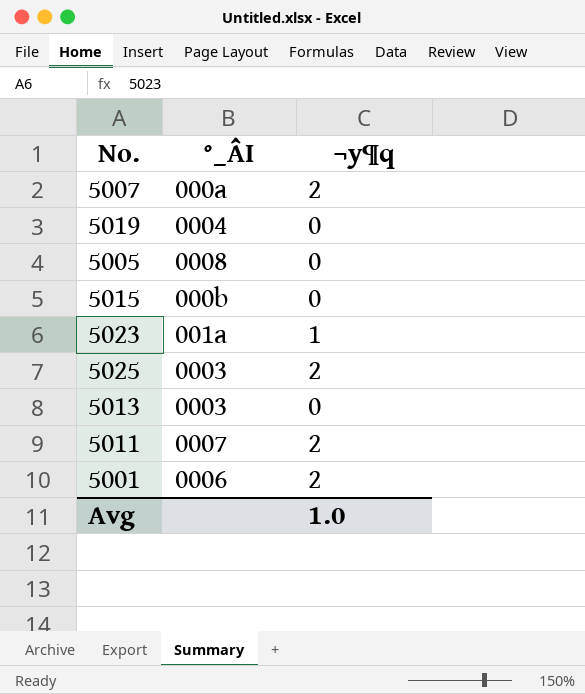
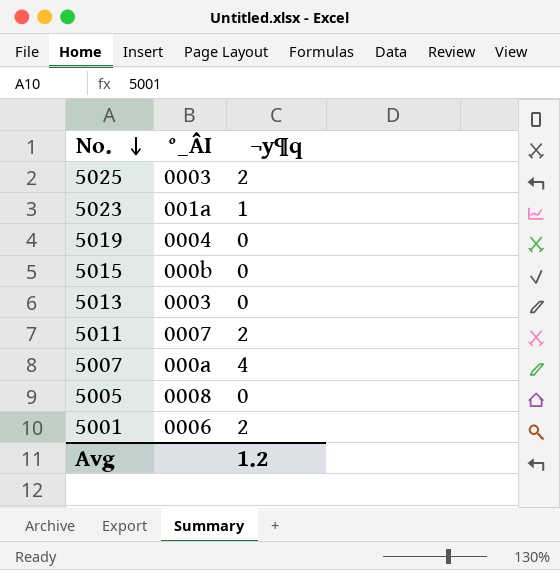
row order: none -> No. descending
5007 | ¬y¶q: 2 -> 4
Avg | ¬y¶q: 1.0 -> 1.2

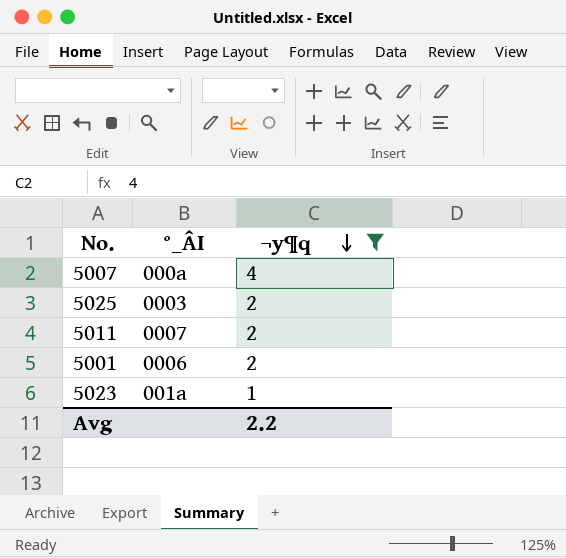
filter: none -> ¬y¶q != 0
row order: No. descending -> ¬y¶q descending
Avg | ¬y¶q: 1.2 -> 2.2

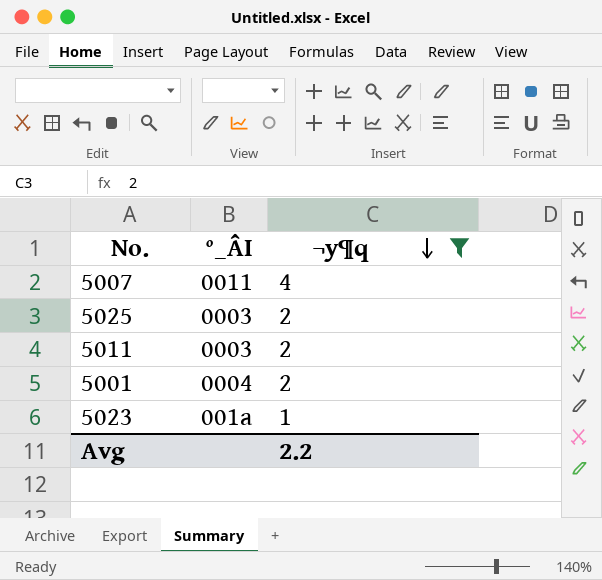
5007 | °_ÂI: 000a -> 0011
5011 | °_ÂI: 0007 -> 0003
5001 | °_ÂI: 0006 -> 0004

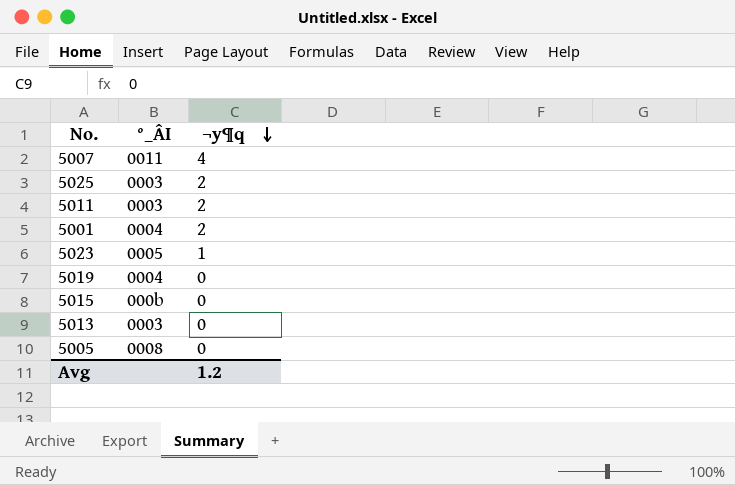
filter: ¬y¶q != 0 -> none
5023 | °_ÂI: 001a -> 0005
Avg | ¬y¶q: 2.2 -> 1.2

